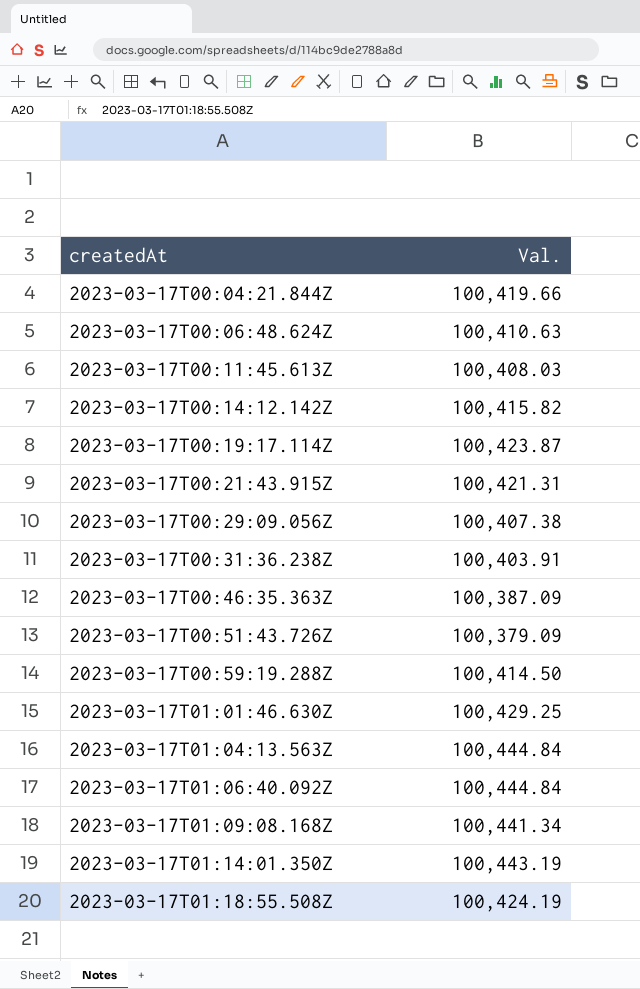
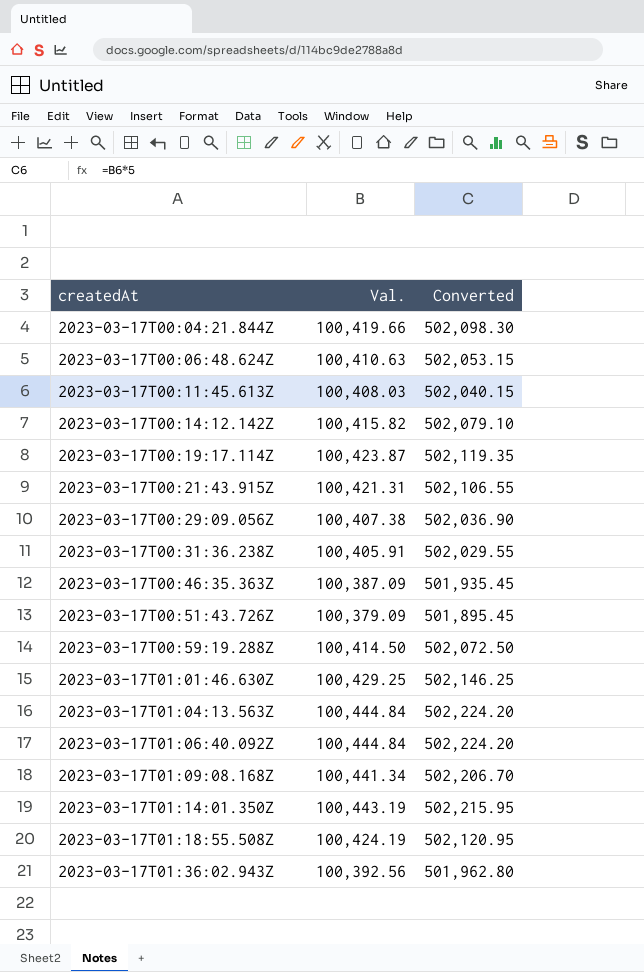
column Converted | formula: none -> [Val.] * 5
2023-03-17T00:31:36.238Z | Val.: 100,403.91 -> 100,405.91
row 2023-03-17T01:36:02.943Z: none -> 100,392.56 | 501,962.80

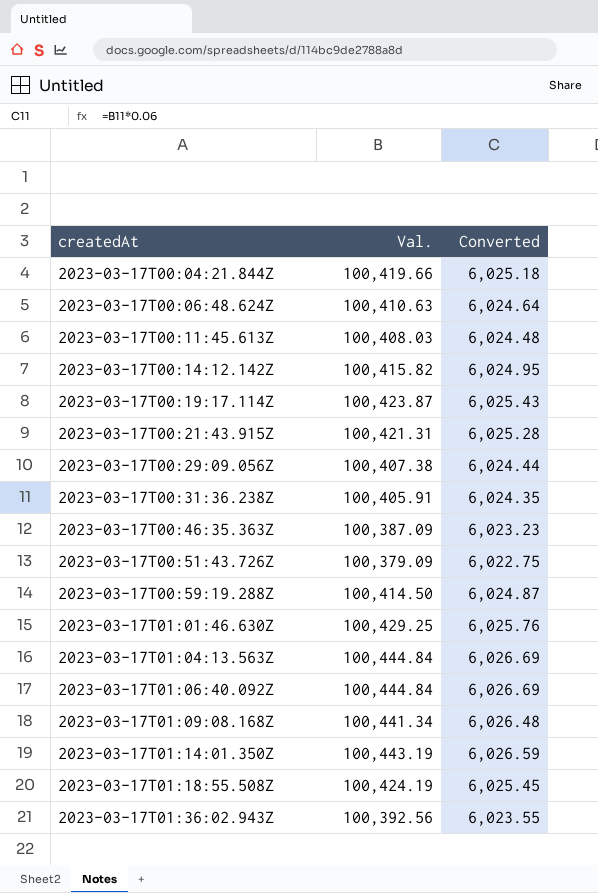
column Converted | formula: [Val.] * 5 -> [Val.] * 0.06

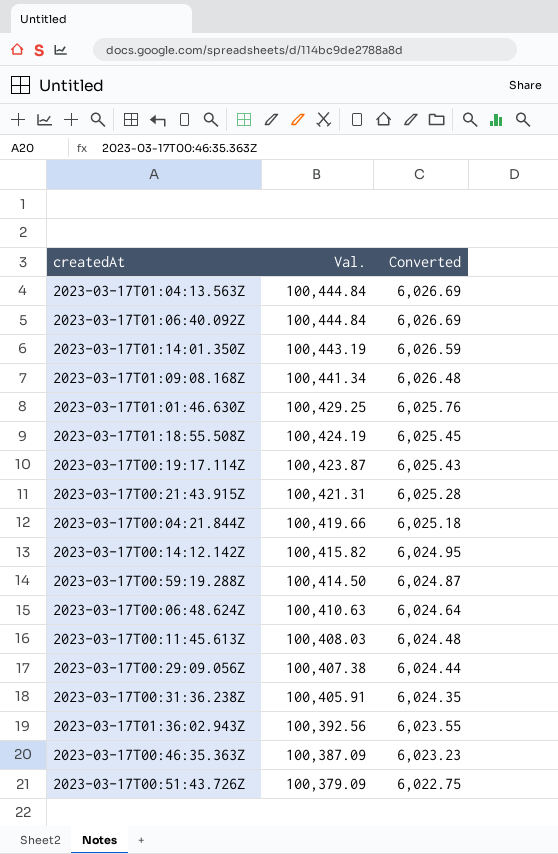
row order: createdAt ascending -> Val. descending

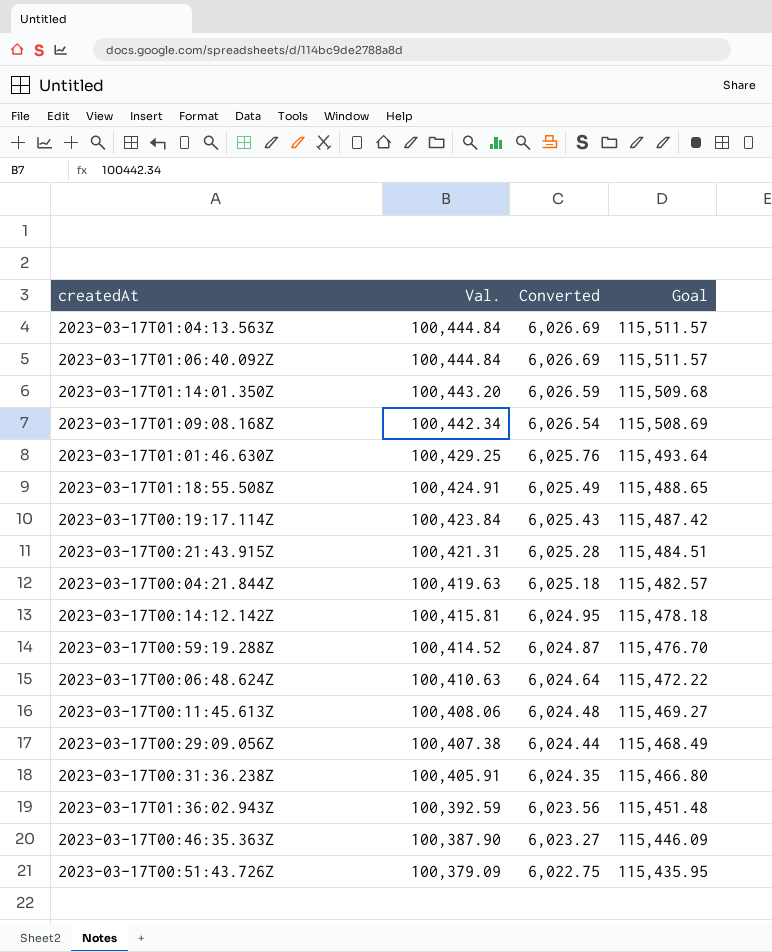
column Goal | formula: none -> [Val.] * 1.15
2023-03-17T01:14:01.350Z | Val.: 100,443.19 -> 100,443.20
2023-03-17T01:09:08.168Z | Val.: 100,441.34 -> 100,442.34
2023-03-17T01:09:08.168Z | Converted: 6,026.48 -> 6,026.54
2023-03-17T01:18:55.508Z | Val.: 100,424.19 -> 100,424.91
2023-03-17T01:18:55.508Z | Converted: 6,025.45 -> 6,025.49
2023-03-17T00:19:17.114Z | Val.: 100,423.87 -> 100,423.84
2023-03-17T00:04:21.844Z | Val.: 100,419.66 -> 100,419.63
2023-03-17T00:14:12.142Z | Val.: 100,415.82 -> 100,415.81
2023-03-17T00:59:19.288Z | Val.: 100,414.50 -> 100,414.52
2023-03-17T00:11:45.613Z | Val.: 100,408.03 -> 100,408.06
2023-03-17T01:36:02.943Z | Val.: 100,392.56 -> 100,392.59
2023-03-17T01:36:02.943Z | Converted: 6,023.55 -> 6,023.56
2023-03-17T00:46:35.363Z | Val.: 100,387.09 -> 100,387.90
2023-03-17T00:46:35.363Z | Converted: 6,023.23 -> 6,023.27

